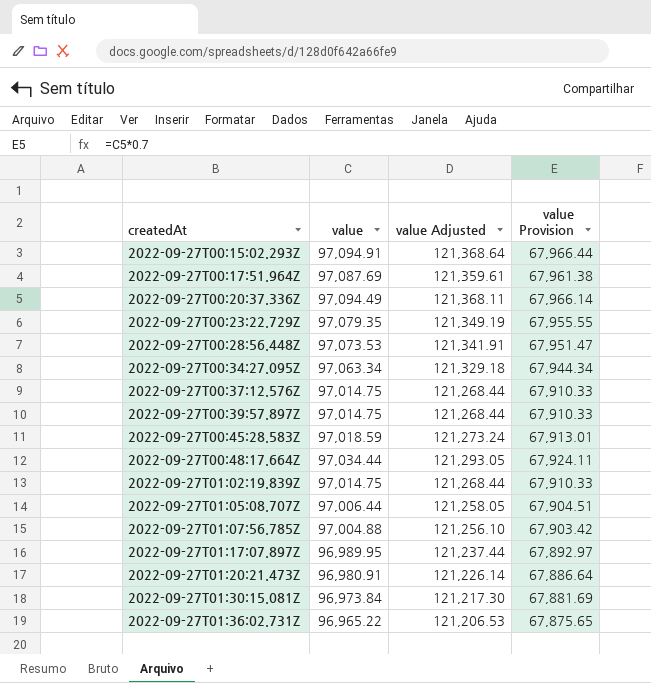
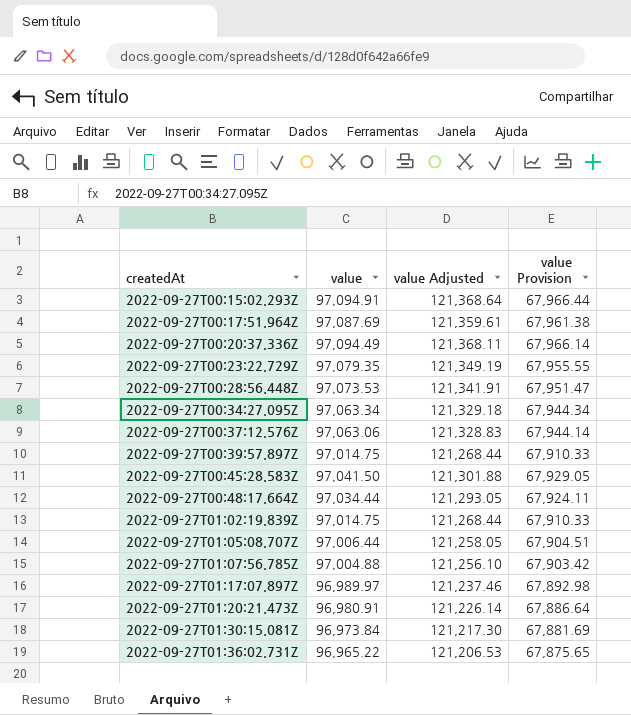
2022-09-27T00:37:12.576Z | value: 97,014.75 -> 97,063.06
2022-09-27T00:37:12.576Z | value Adjusted: 121,268.44 -> 121,328.83
2022-09-27T00:37:12.576Z | value Provision: 67,910.33 -> 67,944.14
2022-09-27T00:45:28.583Z | value: 97,018.59 -> 97,041.50
2022-09-27T00:45:28.583Z | value Adjusted: 121,273.24 -> 121,301.88
2022-09-27T00:45:28.583Z | value Provision: 67,913.01 -> 67,929.05
2022-09-27T01:17:07.897Z | value: 96,989.95 -> 96,989.97
2022-09-27T01:17:07.897Z | value Adjusted: 121,237.44 -> 121,237.46
2022-09-27T01:17:07.897Z | value Provision: 67,892.97 -> 67,892.98

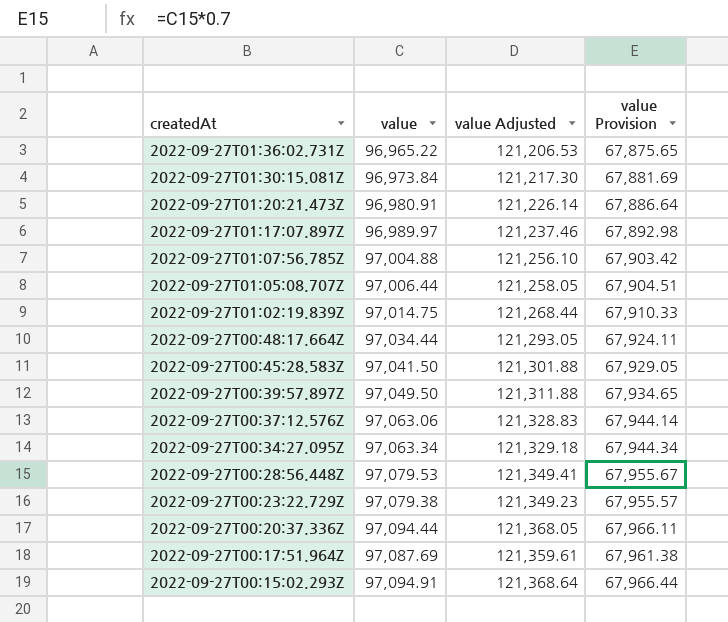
row order: createdAt ascending -> createdAt descending
2022-09-27T00:39:57.897Z | value: 97,014.75 -> 97,049.50
2022-09-27T00:39:57.897Z | value Adjusted: 121,268.44 -> 121,311.88
2022-09-27T00:39:57.897Z | value Provision: 67,910.33 -> 67,934.65
2022-09-27T00:28:56.448Z | value: 97,073.53 -> 97,079.53
2022-09-27T00:28:56.448Z | value Adjusted: 121,341.91 -> 121,349.41
2022-09-27T00:28:56.448Z | value Provision: 67,951.47 -> 67,955.67
2022-09-27T00:23:22.729Z | value: 97,079.35 -> 97,079.38
2022-09-27T00:23:22.729Z | value Adjusted: 121,349.19 -> 121,349.23
2022-09-27T00:23:22.729Z | value Provision: 67,955.55 -> 67,955.57
2022-09-27T00:20:37.336Z | value: 97,094.49 -> 97,094.44
2022-09-27T00:20:37.336Z | value Adjusted: 121,368.11 -> 121,368.05
2022-09-27T00:20:37.336Z | value Provision: 67,966.14 -> 67,966.11

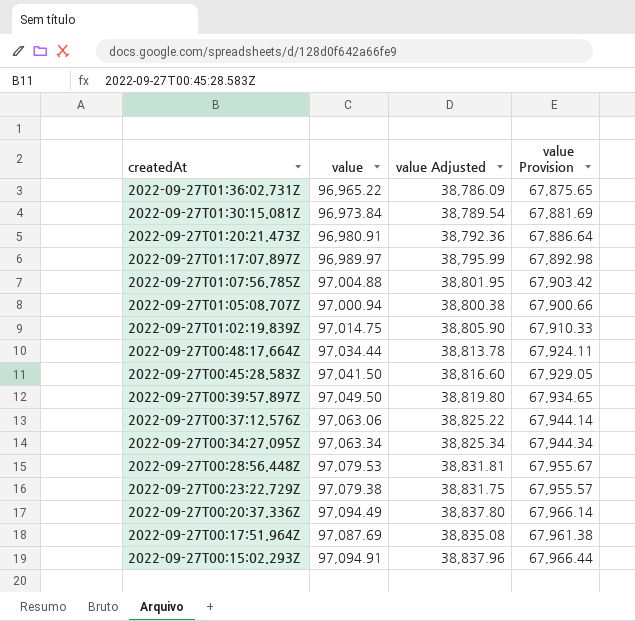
column value Adjusted | formula: [value] * 1.25 -> [value] * 0.4
2022-09-27T01:05:08.707Z | value: 97,006.44 -> 97,000.94
2022-09-27T01:05:08.707Z | value Provision: 67,904.51 -> 67,900.66
2022-09-27T00:20:37.336Z | value: 97,094.44 -> 97,094.49
2022-09-27T00:20:37.336Z | value Provision: 67,966.11 -> 67,966.14

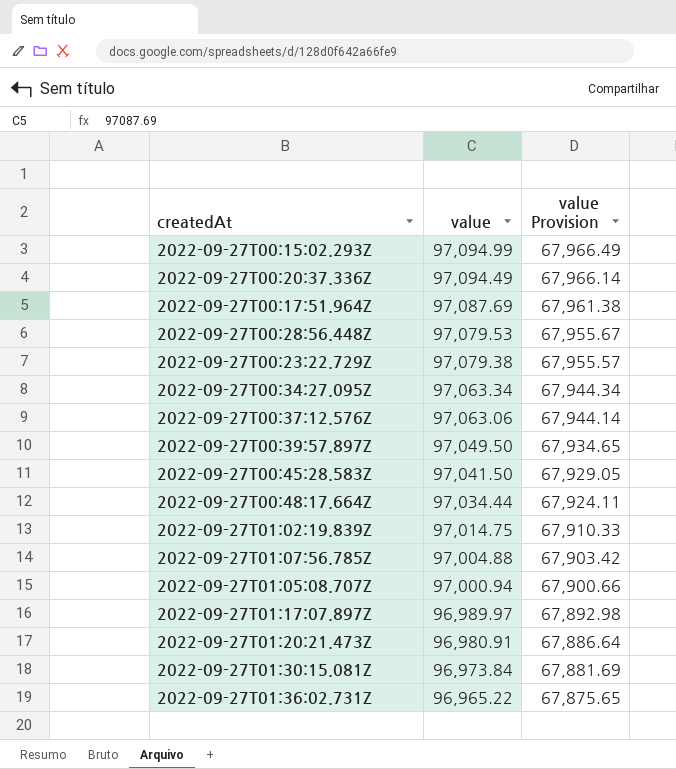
row order: createdAt descending -> value descending
column value Adjusted | formula: [value] * 0.4 -> none
2022-09-27T00:15:02.293Z | value: 97,094.91 -> 97,094.99
2022-09-27T00:15:02.293Z | value Provision: 67,966.44 -> 67,966.49

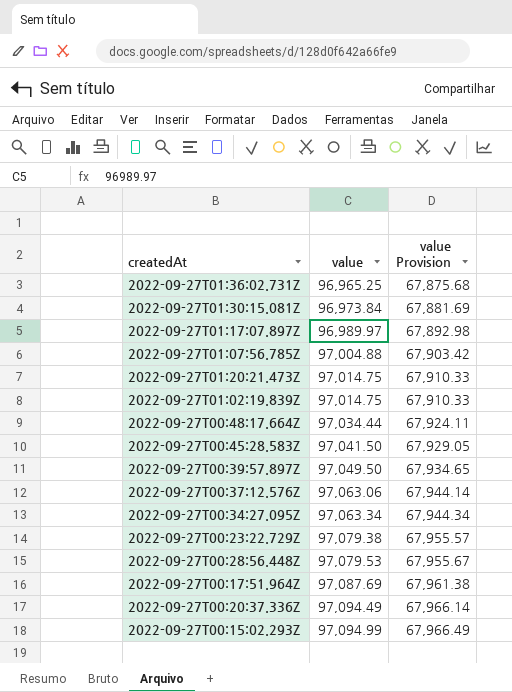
row order: value descending -> value ascending
row 2022-09-27T01:05:08.707Z: 97,000.94 | 67,900.66 -> none
2022-09-27T01:36:02.731Z | value: 96,965.22 -> 96,965.25
2022-09-27T01:36:02.731Z | value Provision: 67,875.65 -> 67,875.68
2022-09-27T01:20:21.473Z | value: 96,980.91 -> 97,014.75
2022-09-27T01:20:21.473Z | value Provision: 67,886.64 -> 67,910.33

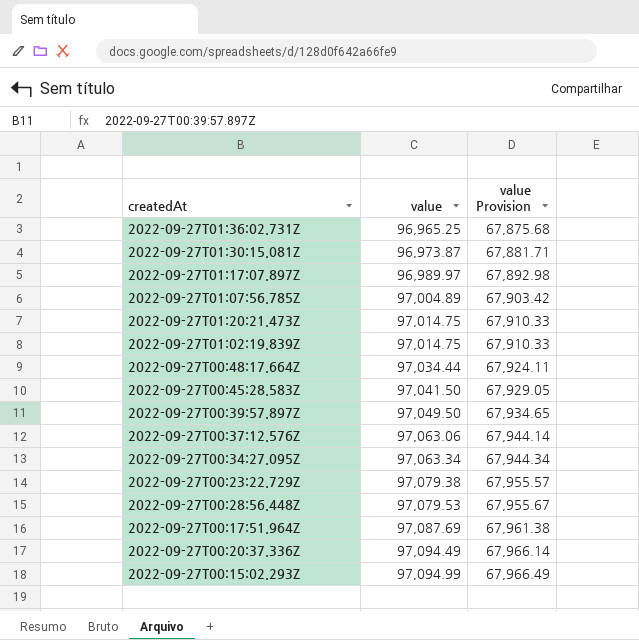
2022-09-27T01:30:15.081Z | value: 96,973.84 -> 96,973.87
2022-09-27T01:30:15.081Z | value Provision: 67,881.69 -> 67,881.71
2022-09-27T01:07:56.785Z | value: 97,004.88 -> 97,004.89

